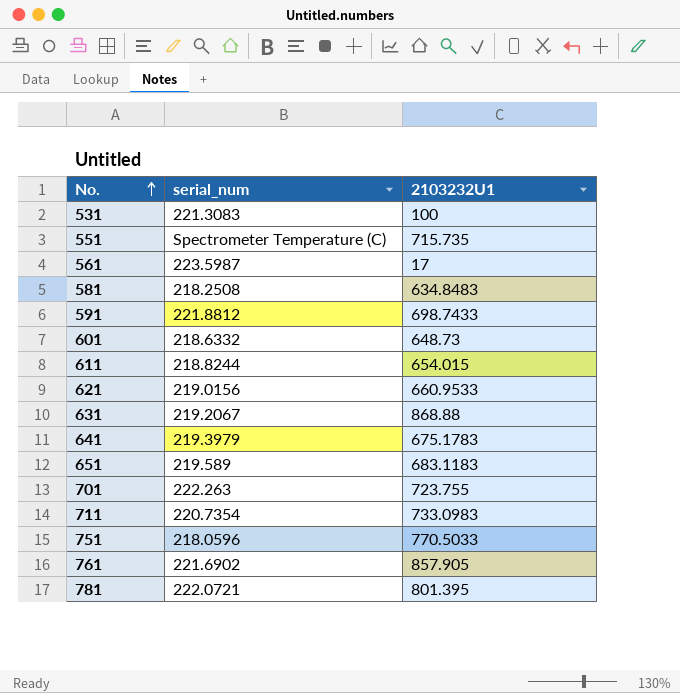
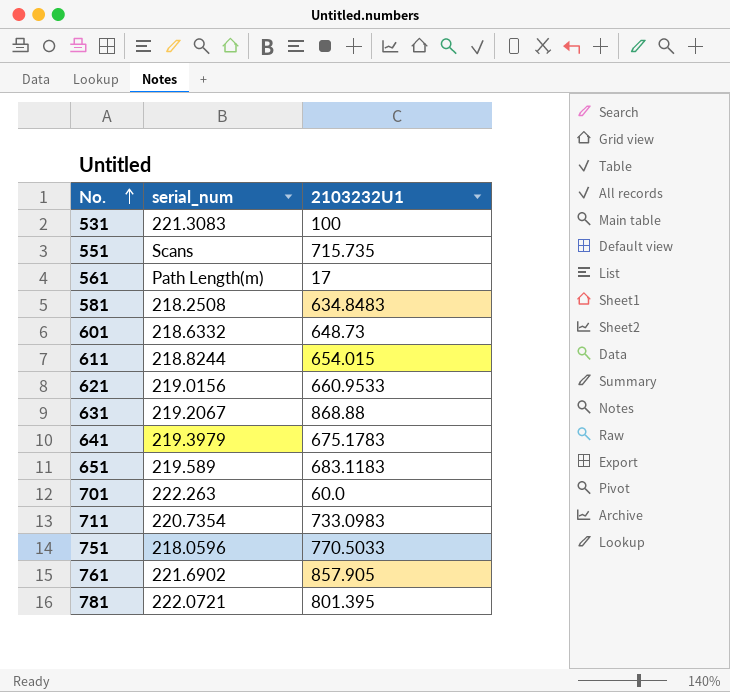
row 591: 221.8812 | 698.7433 -> none
551 | serial_num: Spectrometer Temperature (C) -> Scans
561 | serial_num: 223.5987 -> Path Length(m)
701 | 2103232U1: 723.755 -> 60.0

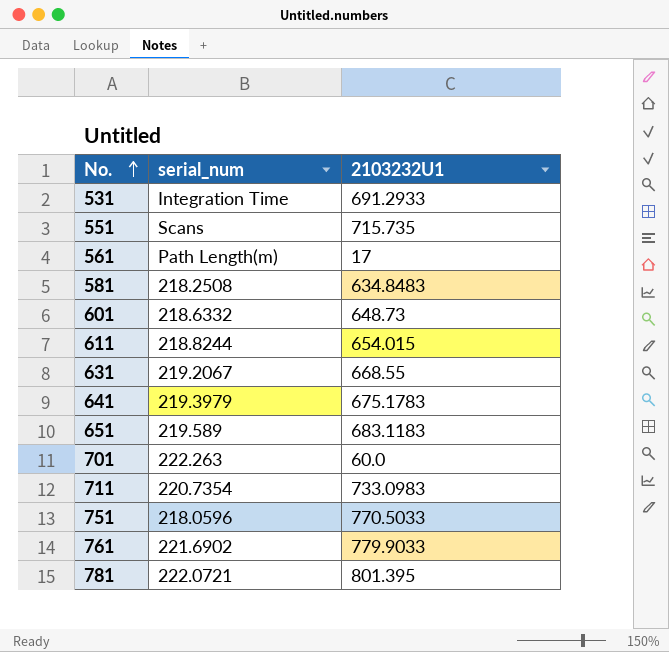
row 621: 219.0156 | 660.9533 -> none
531 | serial_num: 221.3083 -> Integration Time
531 | 2103232U1: 100 -> 691.2933
631 | 2103232U1: 868.88 -> 668.55
761 | 2103232U1: 857.905 -> 779.9033

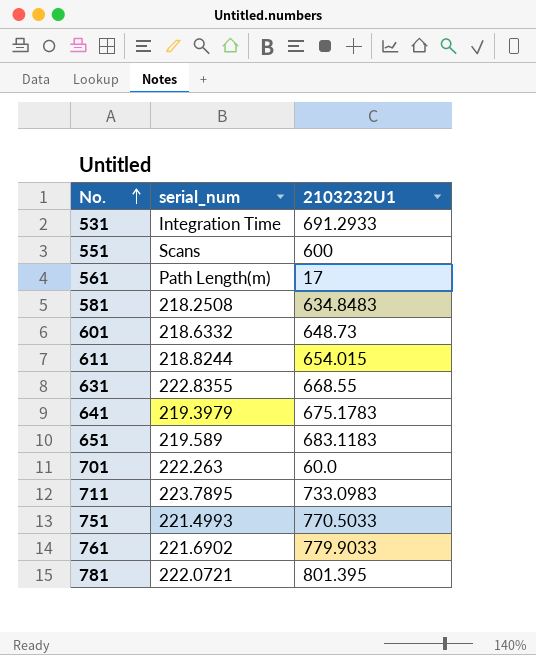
551 | 2103232U1: 715.735 -> 600
631 | serial_num: 219.2067 -> 222.8355
711 | serial_num: 220.7354 -> 223.7895
751 | serial_num: 218.0596 -> 221.4993

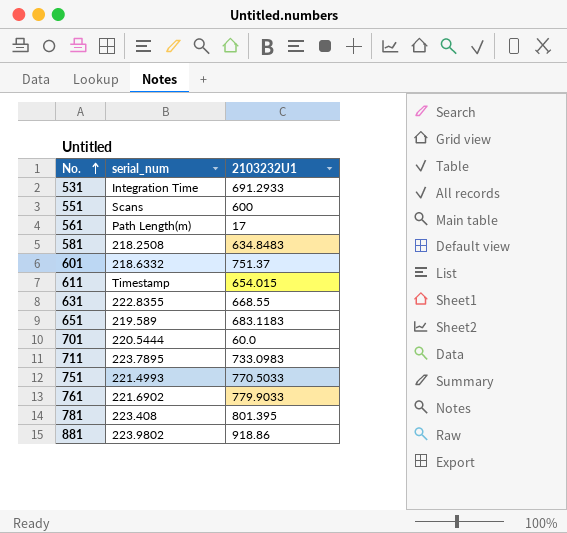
row 641: 219.3979 | 675.1783 -> none
601 | 2103232U1: 648.73 -> 751.37
611 | serial_num: 218.8244 -> Timestamp
701 | serial_num: 222.263 -> 220.5444
781 | serial_num: 222.0721 -> 223.408
row 881: none -> 223.9802 | 918.86

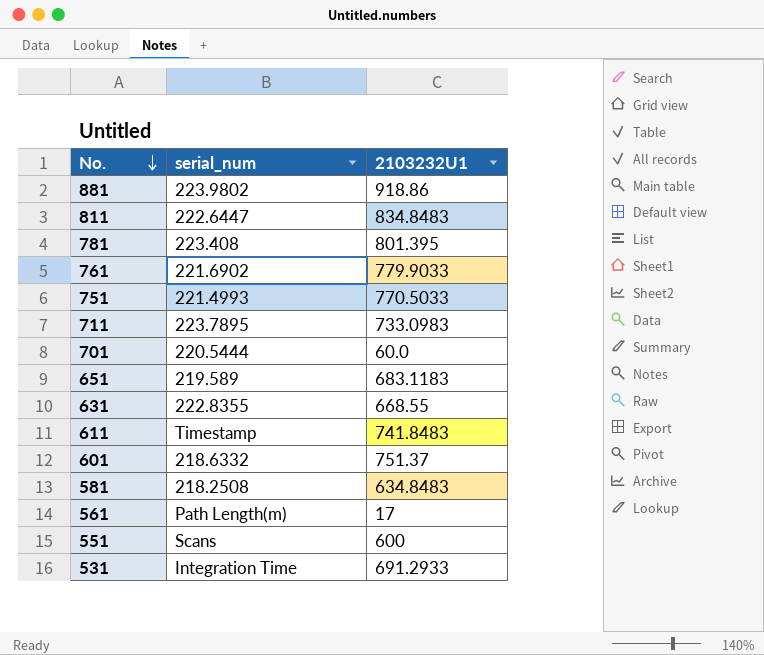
row order: No. ascending -> No. descending
row 811: none -> 222.6447 | 834.8483
611 | 2103232U1: 654.015 -> 741.8483

